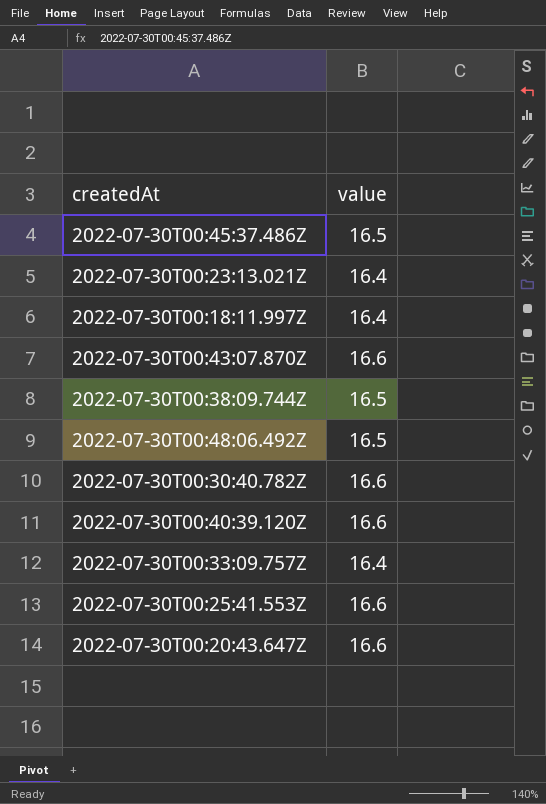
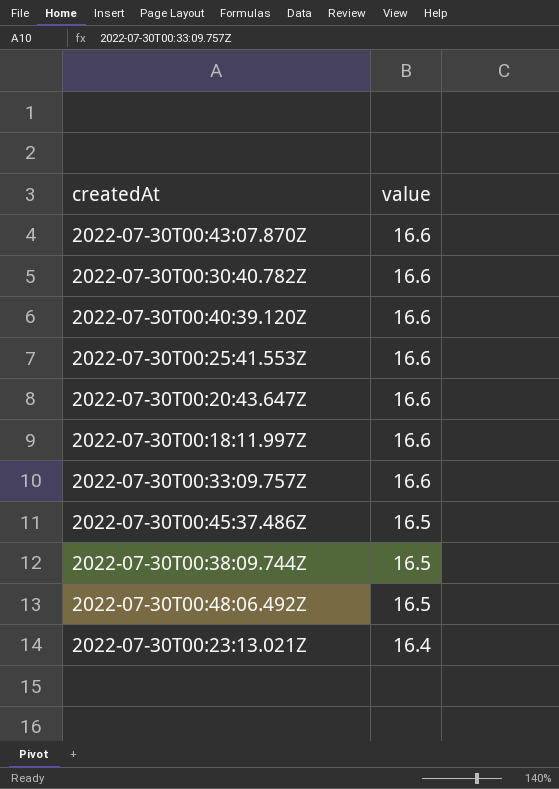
row order: none -> value descending
2022-07-30T00:18:11.997Z | value: 16.4 -> 16.6
2022-07-30T00:33:09.757Z | value: 16.4 -> 16.6

